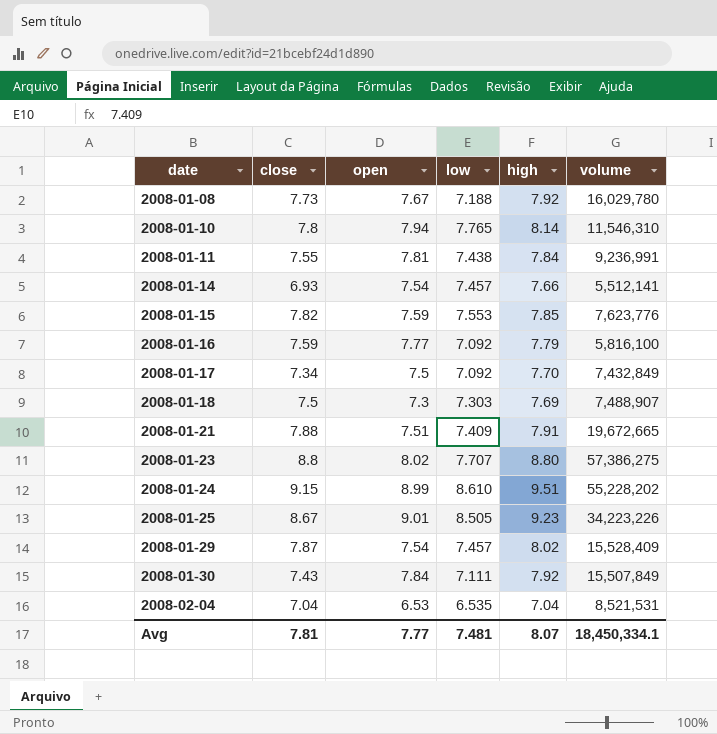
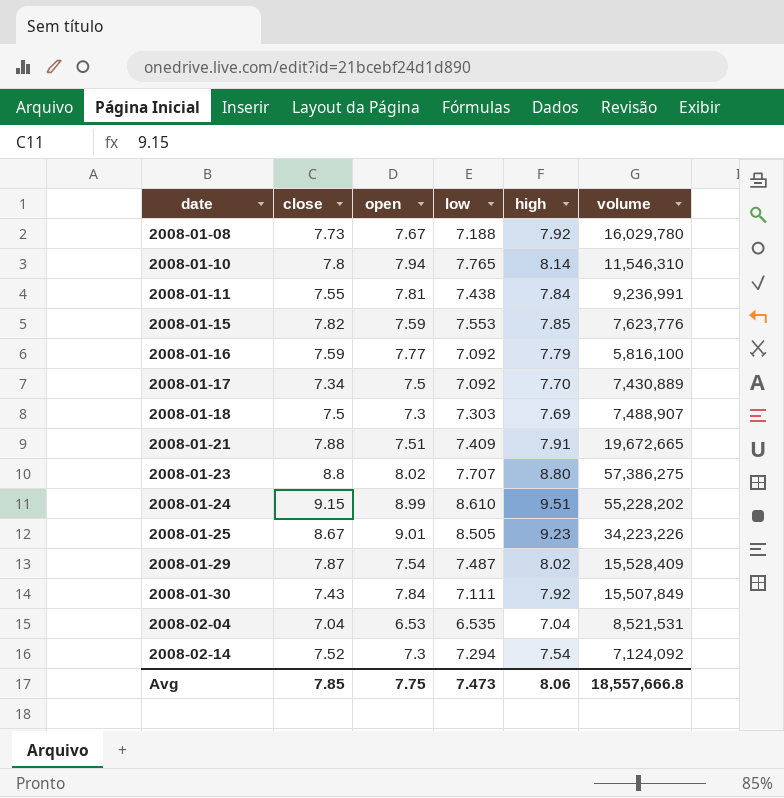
row 2008-01-14: 6.93 | 7.54 | 7.457 | 7.66 | 5,512,141 -> none
2008-01-17 | volume: 7,432,849 -> 7,430,889
2008-01-29 | low: 7.457 -> 7.487
row 2008-02-14: none -> 7.52 | 7.3 | 7.294 | 7.54 | 7,124,092
Avg | close: 7.81 -> 7.85
Avg | open: 7.77 -> 7.75
Avg | low: 7.481 -> 7.473
Avg | high: 8.07 -> 8.06
Avg | volume: 18,450,334.1 -> 18,557,666.8

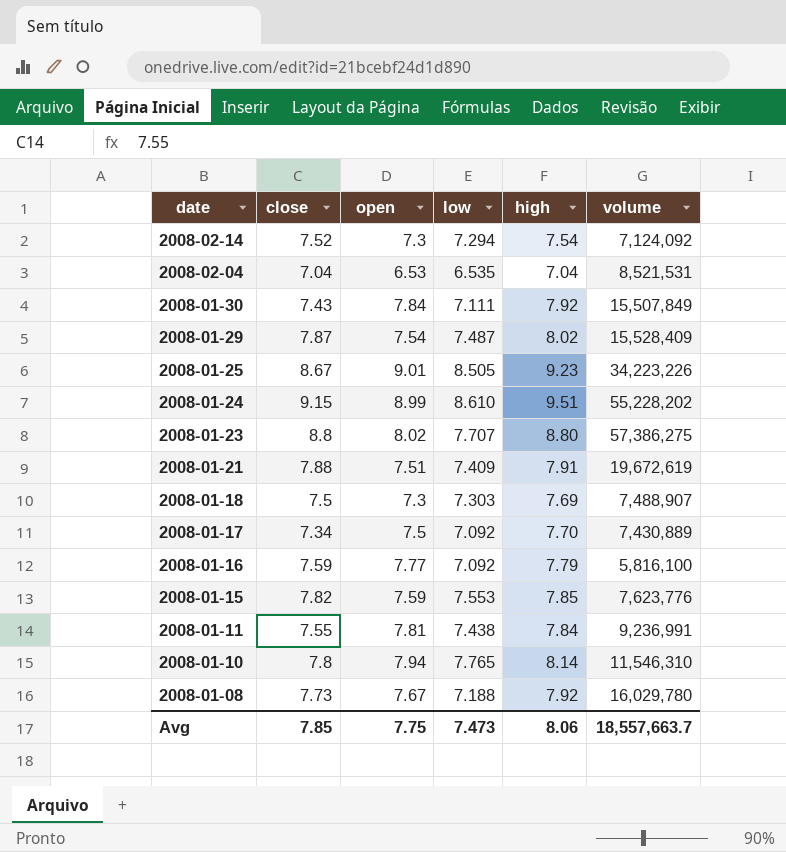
row order: date ascending -> date descending
2008-01-21 | volume: 19,672,665 -> 19,672,619
Avg | volume: 18,557,666.8 -> 18,557,663.7

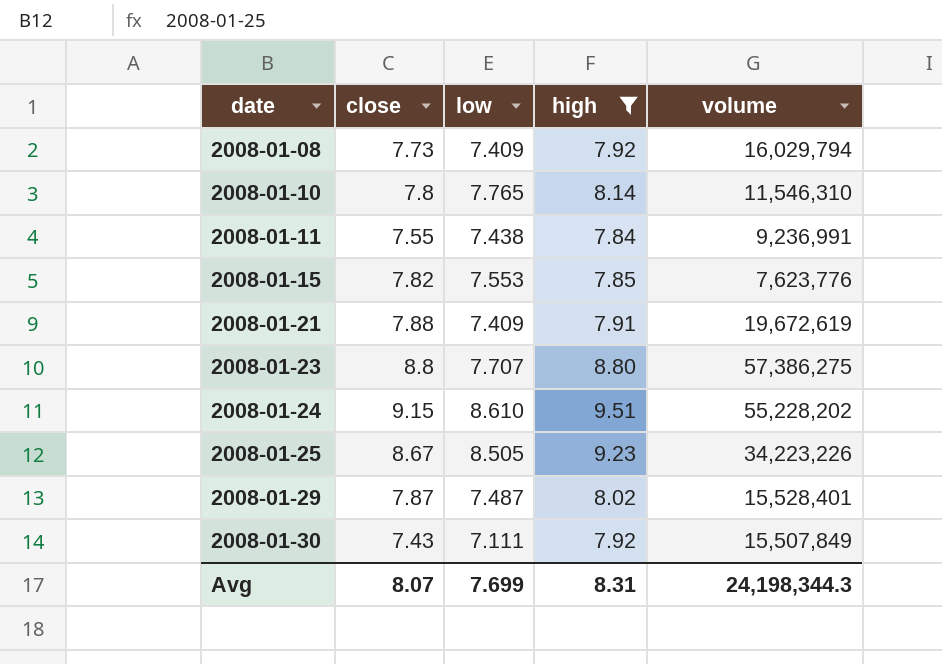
filter: none -> high >= 7.84
row order: date descending -> date ascending
column open | position: 3 -> none
2008-01-08 | low: 7.188 -> 7.409
2008-01-08 | volume: 16,029,780 -> 16,029,794
2008-01-29 | volume: 15,528,409 -> 15,528,401
Avg | close: 7.85 -> 8.07
Avg | low: 7.473 -> 7.699
Avg | high: 8.06 -> 8.31
Avg | volume: 18,557,663.7 -> 24,198,344.3

